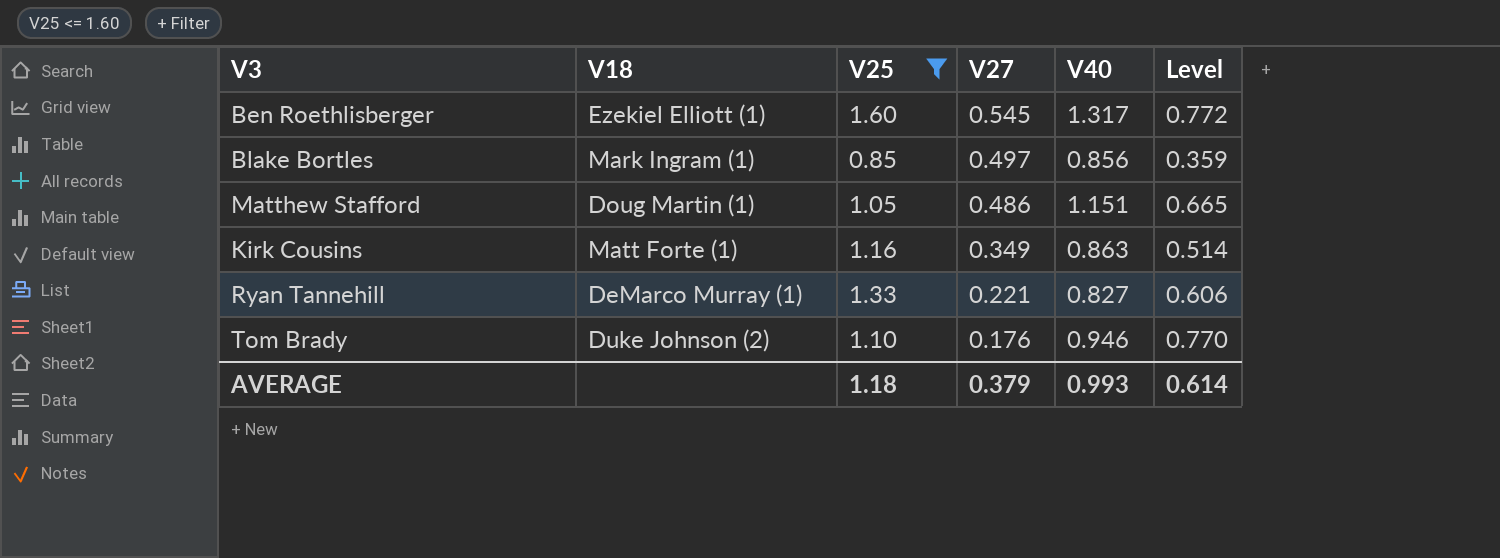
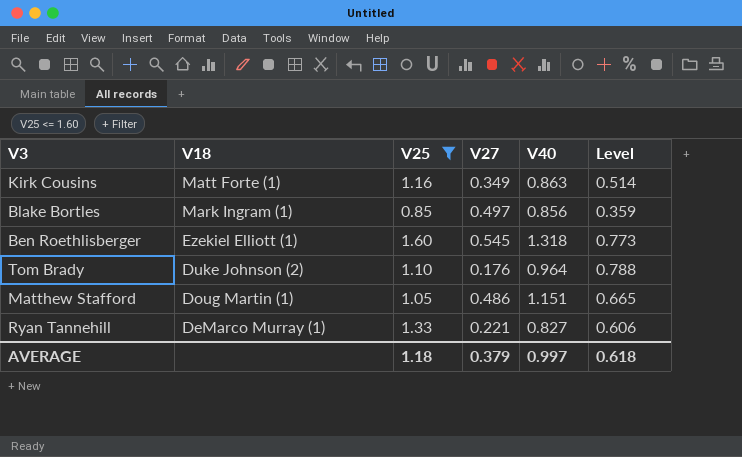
row order: V27 descending -> V18 descending
Ben Roethlisberger | V40: 1.317 -> 1.318
Ben Roethlisberger | Level: 0.772 -> 0.773
Tom Brady | V40: 0.946 -> 0.964
Tom Brady | Level: 0.770 -> 0.788
AVERAGE | V40: 0.993 -> 0.997
AVERAGE | Level: 0.614 -> 0.618

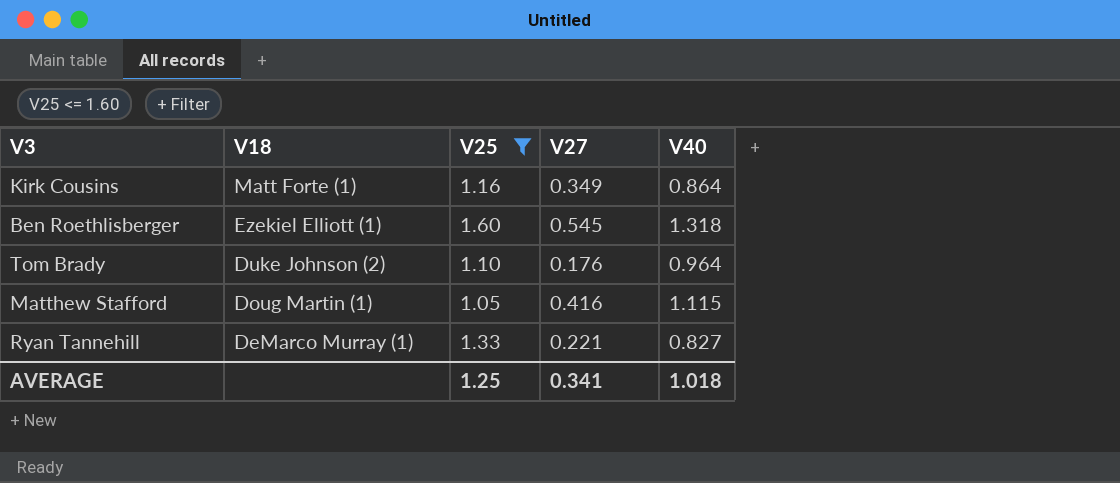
column Level | formula: [V40] - [V27] -> none
row Blake Bortles: Mark Ingram (1) | 0.85 | 0.497 | 0.856 | 0.359 -> none
Kirk Cousins | V40: 0.863 -> 0.864
Matthew Stafford | V27: 0.486 -> 0.416
Matthew Stafford | V40: 1.151 -> 1.115
AVERAGE | V25: 1.18 -> 1.25
AVERAGE | V27: 0.379 -> 0.341
AVERAGE | V40: 0.997 -> 1.018

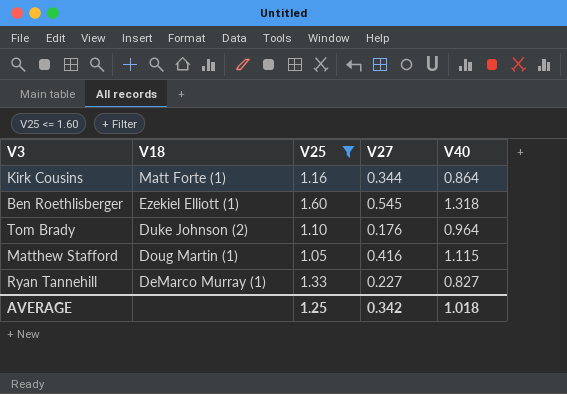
Kirk Cousins | V27: 0.349 -> 0.344
Ryan Tannehill | V27: 0.221 -> 0.227
AVERAGE | V27: 0.341 -> 0.342

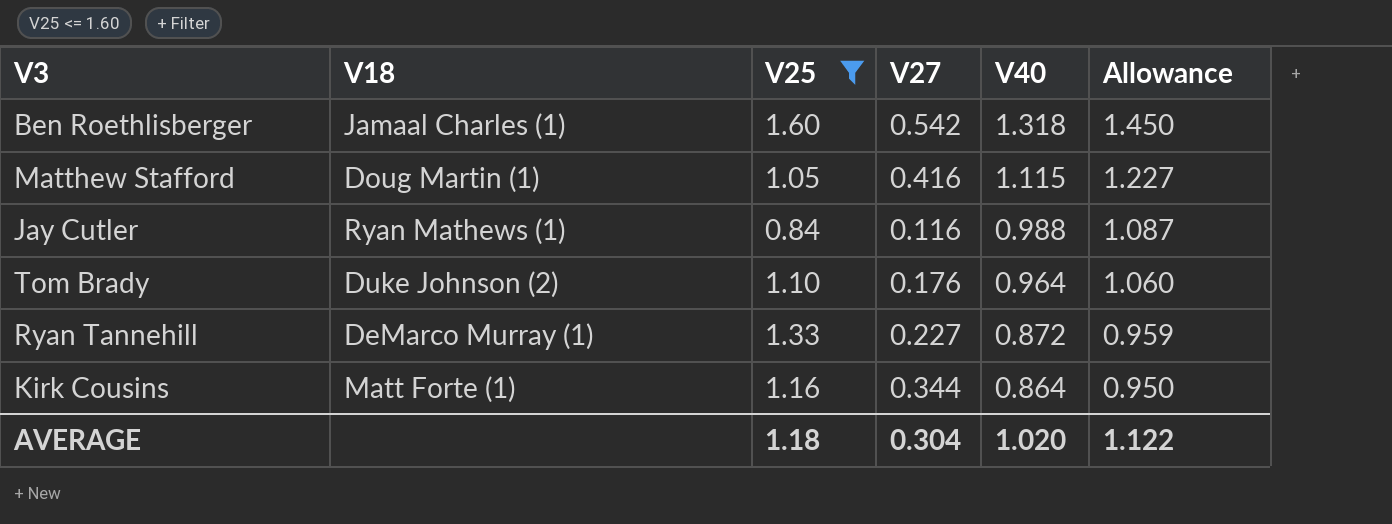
row order: V18 descending -> V40 descending
column Allowance | formula: none -> [V40] * 1.1
Ben Roethlisberger | V18: Ezekiel Elliott (1) -> Jamaal Charles (1)
Ben Roethlisberger | V27: 0.545 -> 0.542
row Jay Cutler: none -> Ryan Mathews (1) | 0.84 | 0.116 | 0.988 | 1.087
Ryan Tannehill | V40: 0.827 -> 0.872
AVERAGE | V25: 1.25 -> 1.18
AVERAGE | V27: 0.342 -> 0.304
AVERAGE | V40: 1.018 -> 1.020

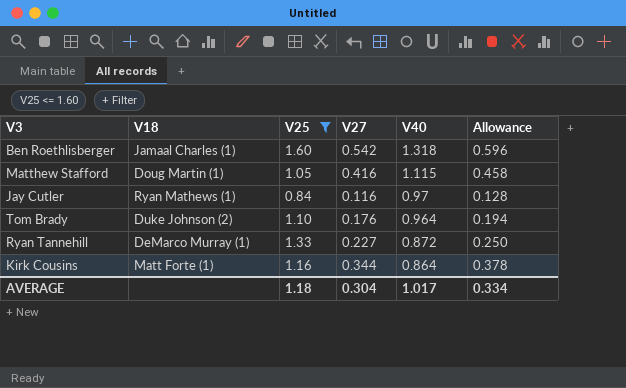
column Allowance | formula: [V40] * 1.1 -> [V27] * 1.1
Jay Cutler | V40: 0.988 -> 0.97
AVERAGE | V40: 1.020 -> 1.017
AVERAGE | Allowance: 1.122 -> 0.334

